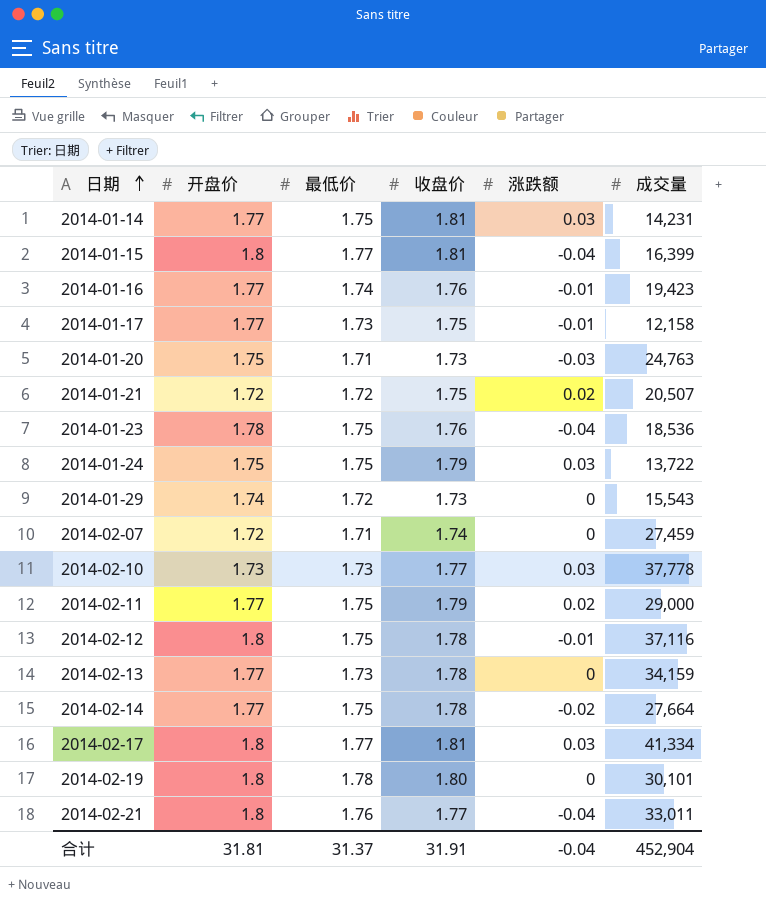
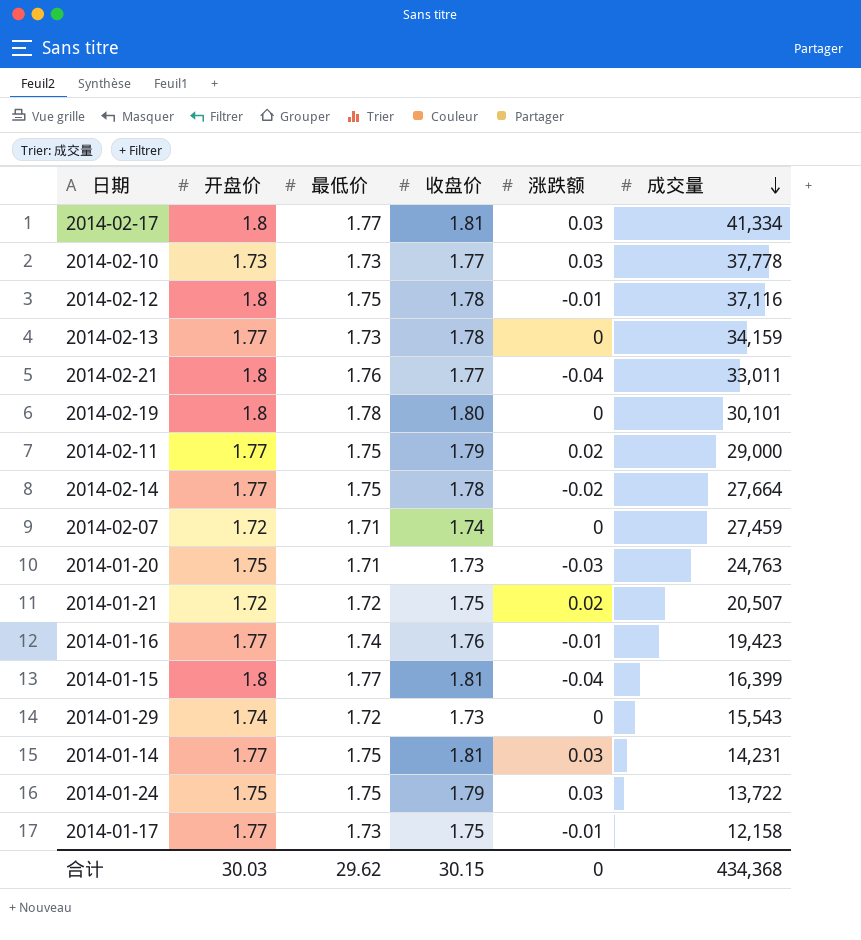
row order: 日期 ascending -> 成交量 descending
row 2014-01-23: 1.78 | 1.75 | 1.76 | -0.04 | 18,536 -> none
合计 | 开盘价: 31.81 -> 30.03
合计 | 最低价: 31.37 -> 29.62
合计 | 收盘价: 31.91 -> 30.15
合计 | 涨跌额: -0.04 -> 0
合计 | 成交量: 452,904 -> 434,368

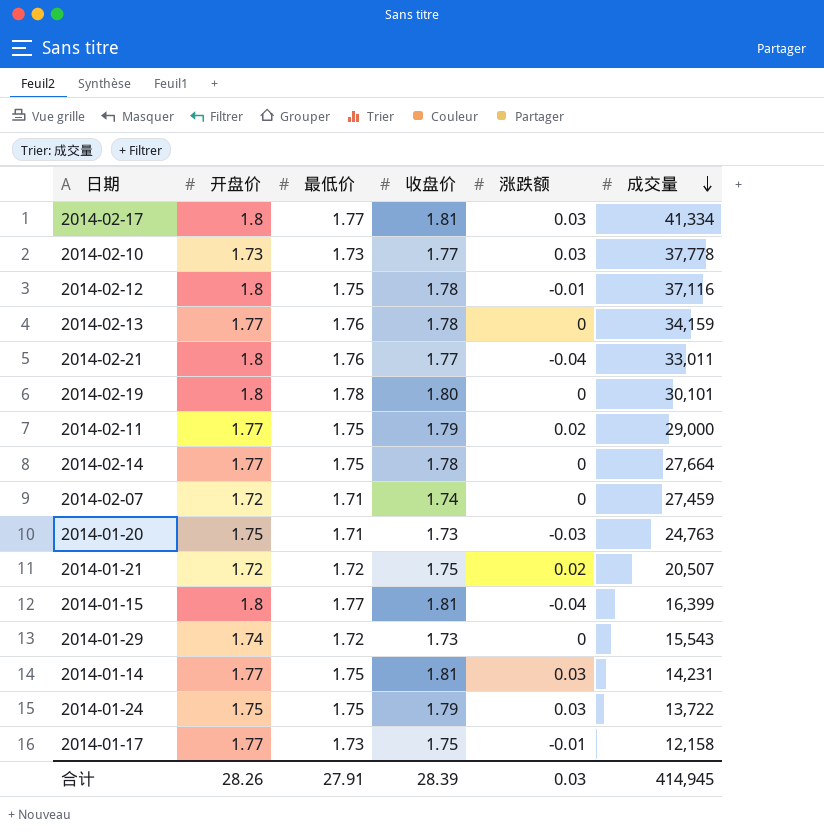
row 2014-01-16: 1.77 | 1.74 | 1.76 | -0.01 | 19,423 -> none
2014-02-13 | 最低价: 1.73 -> 1.76
2014-02-14 | 涨跌额: -0.02 -> 0
合计 | 开盘价: 30.03 -> 28.26
合计 | 最低价: 29.62 -> 27.91
合计 | 收盘价: 30.15 -> 28.39
合计 | 涨跌额: 0 -> 0.03
合计 | 成交量: 434,368 -> 414,945

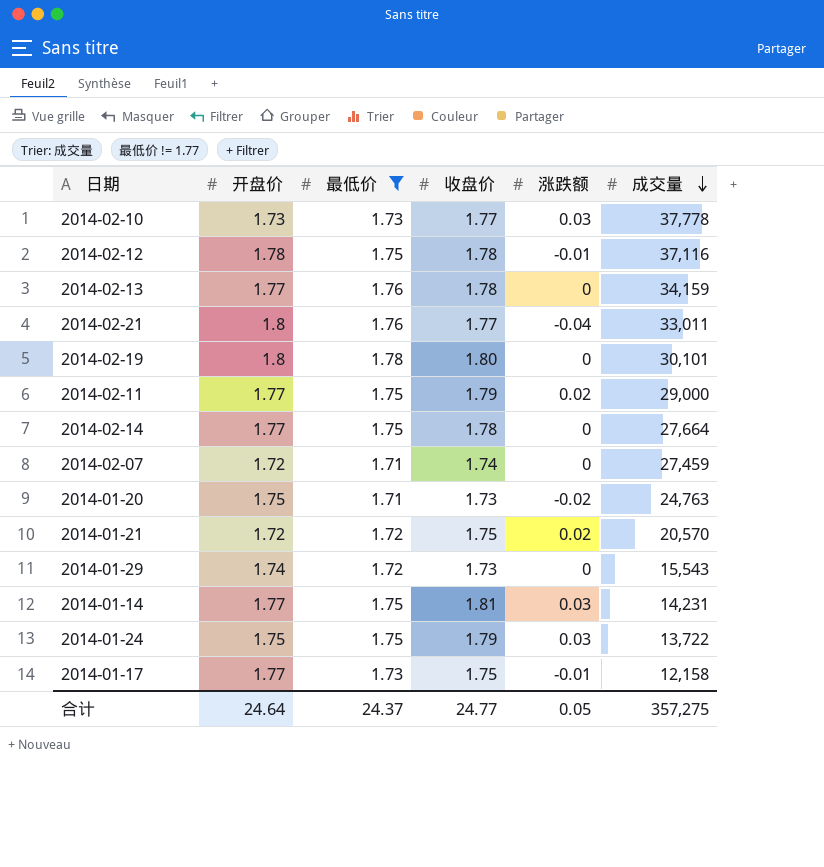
filter: none -> 最低价 != 1.77
2014-02-12 | 开盘价: 1.8 -> 1.78
2014-01-20 | 涨跌额: -0.03 -> -0.02
2014-01-21 | 成交量: 20,507 -> 20,570
合计 | 开盘价: 28.26 -> 24.64
合计 | 最低价: 27.91 -> 24.37
合计 | 收盘价: 28.39 -> 24.77
合计 | 涨跌额: 0.03 -> 0.05
合计 | 成交量: 414,945 -> 357,275

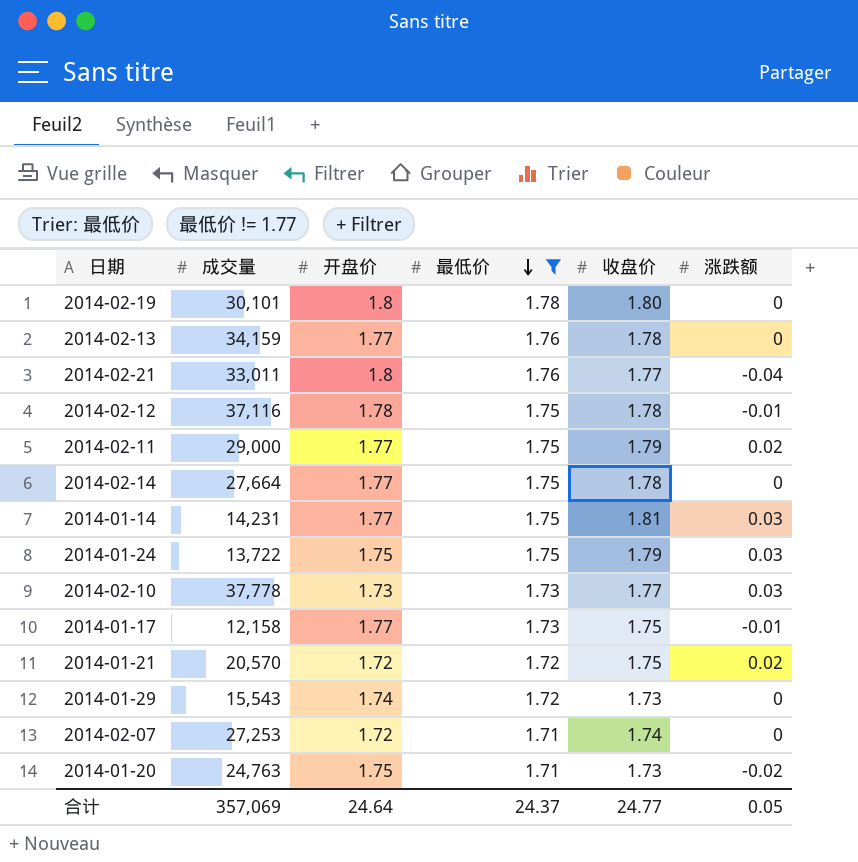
row order: 成交量 descending -> 最低价 descending
column 成交量 | position: 6 -> 2
2014-02-07 | 成交量: 27,459 -> 27,253
合计 | 成交量: 357,275 -> 357,069

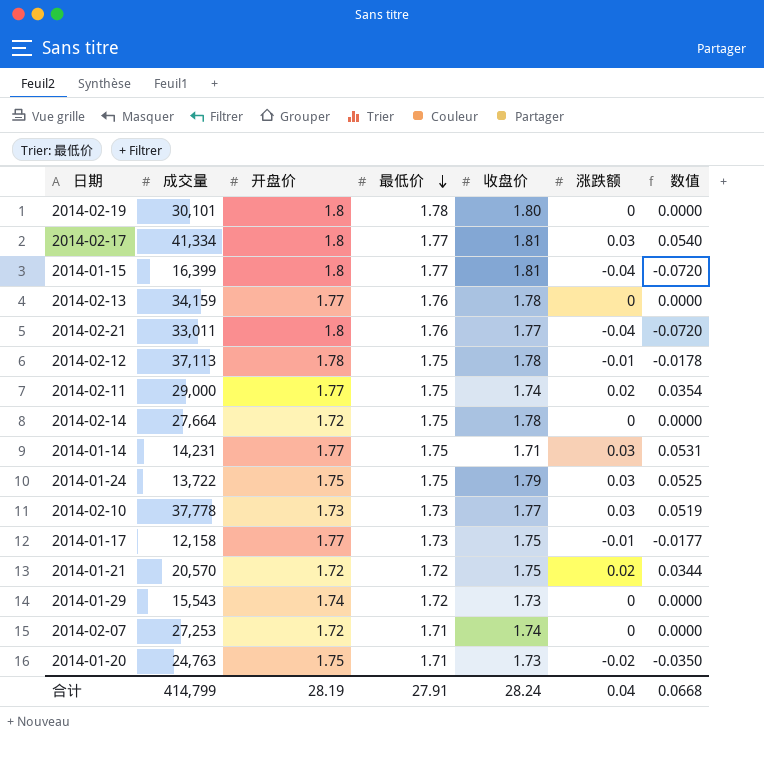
filter: 最低价 != 1.77 -> none
column 数值 | formula: none -> [开盘价] * [涨跌额]
2014-02-12 | 成交量: 37,116 -> 37,113
2014-02-11 | 收盘价: 1.79 -> 1.74
2014-02-14 | 开盘价: 1.77 -> 1.72
2014-01-14 | 收盘价: 1.81 -> 1.71
合计 | 成交量: 357,069 -> 414,799
合计 | 开盘价: 24.64 -> 28.19
合计 | 最低价: 24.37 -> 27.91
合计 | 收盘价: 24.77 -> 28.24
合计 | 涨跌额: 0.05 -> 0.04

